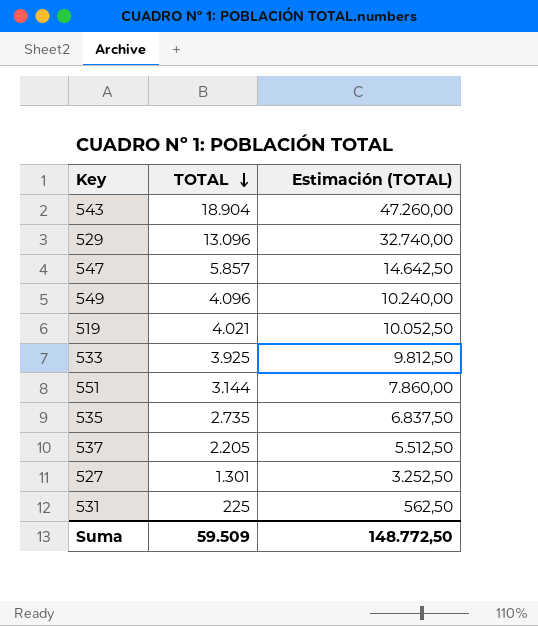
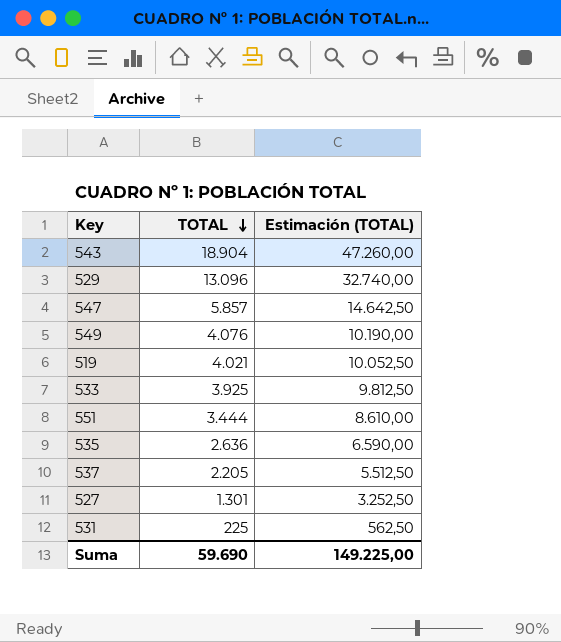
549 | TOTAL: 4.096 -> 4.076
549 | Estimación (TOTAL): 10.240,00 -> 10.190,00
551 | TOTAL: 3.144 -> 3.444
551 | Estimación (TOTAL): 7.860,00 -> 8.610,00
535 | TOTAL: 2.735 -> 2.636
535 | Estimación (TOTAL): 6.837,50 -> 6.590,00
Suma | TOTAL: 59.509 -> 59.690
Suma | Estimación (TOTAL): 148.772,50 -> 149.225,00

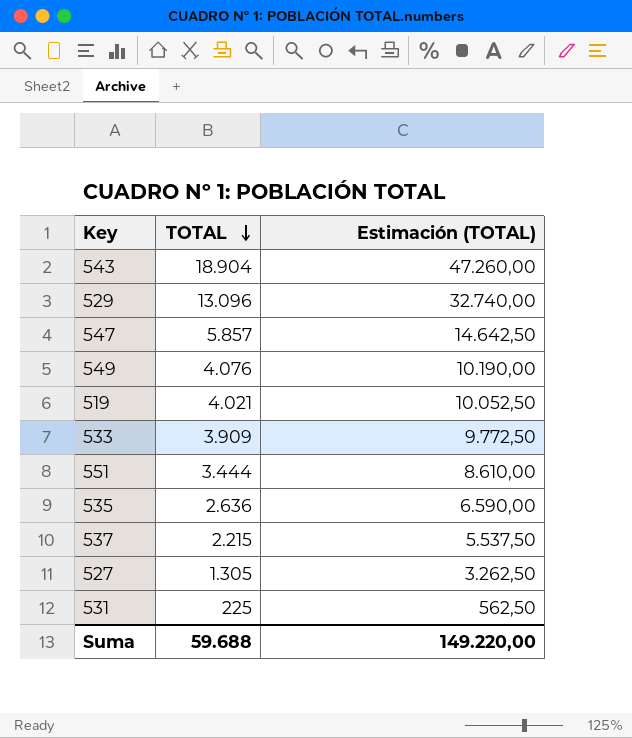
533 | TOTAL: 3.925 -> 3.909
533 | Estimación (TOTAL): 9.812,50 -> 9.772,50
537 | TOTAL: 2.205 -> 2.215
537 | Estimación (TOTAL): 5.512,50 -> 5.537,50
527 | TOTAL: 1.301 -> 1.305
527 | Estimación (TOTAL): 3.252,50 -> 3.262,50
Suma | TOTAL: 59.690 -> 59.688
Suma | Estimación (TOTAL): 149.225,00 -> 149.220,00

